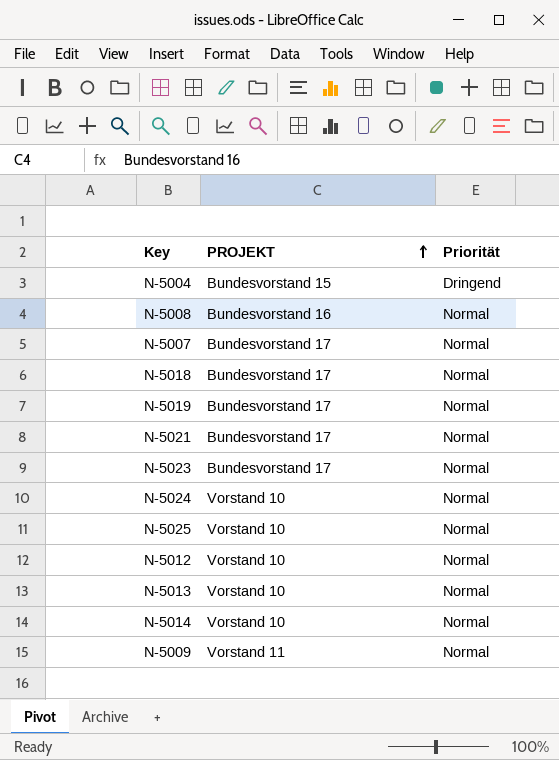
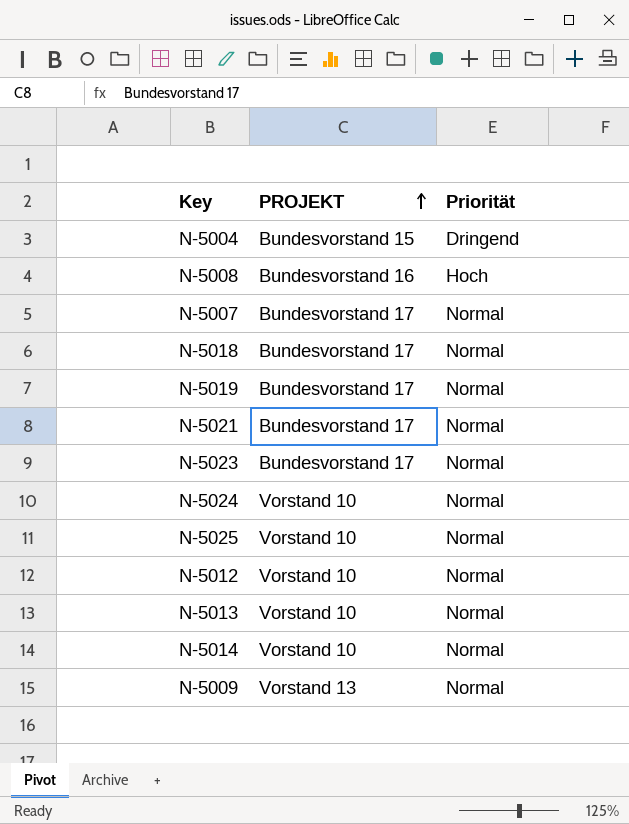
N-5008 | Priorität: Normal -> Hoch
N-5009 | PROJEKT: Vorstand 11 -> Vorstand 13

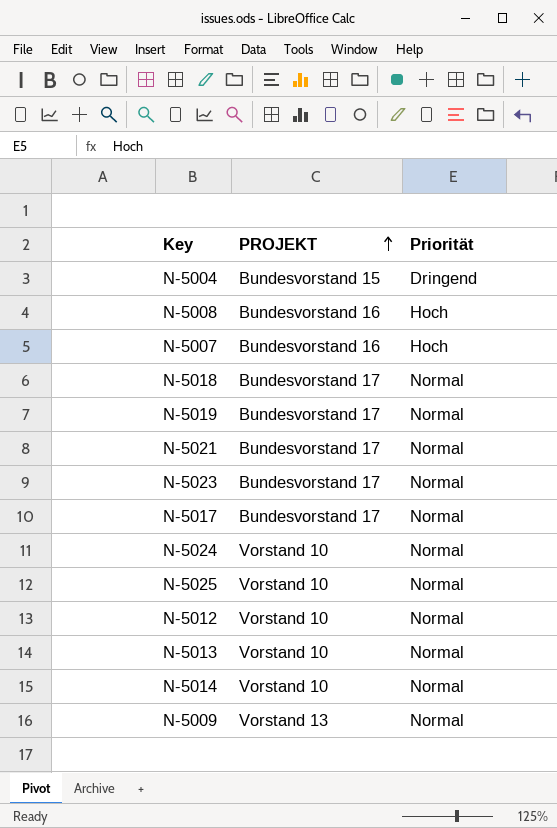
N-5007 | PROJEKT: Bundesvorstand 17 -> Bundesvorstand 16
N-5007 | Priorität: Normal -> Hoch
row N-5017: none -> Bundesvorstand 17 | Normal

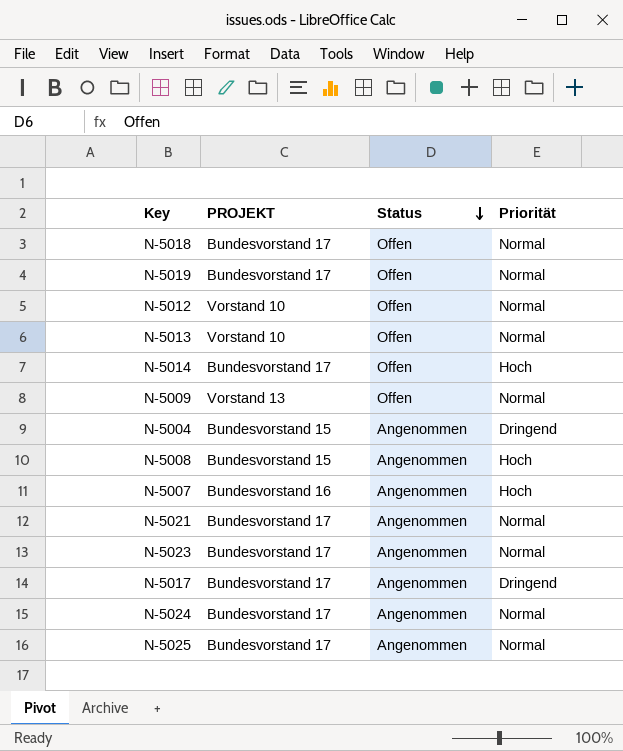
row order: PROJEKT ascending -> Status descending
column Status | position: none -> 3
N-5014 | PROJEKT: Vorstand 10 -> Bundesvorstand 17
N-5014 | Priorität: Normal -> Hoch
N-5008 | PROJEKT: Bundesvorstand 16 -> Bundesvorstand 15
N-5017 | Priorität: Normal -> Dringend
N-5024 | PROJEKT: Vorstand 10 -> Bundesvorstand 17
N-5025 | PROJEKT: Vorstand 10 -> Bundesvorstand 17

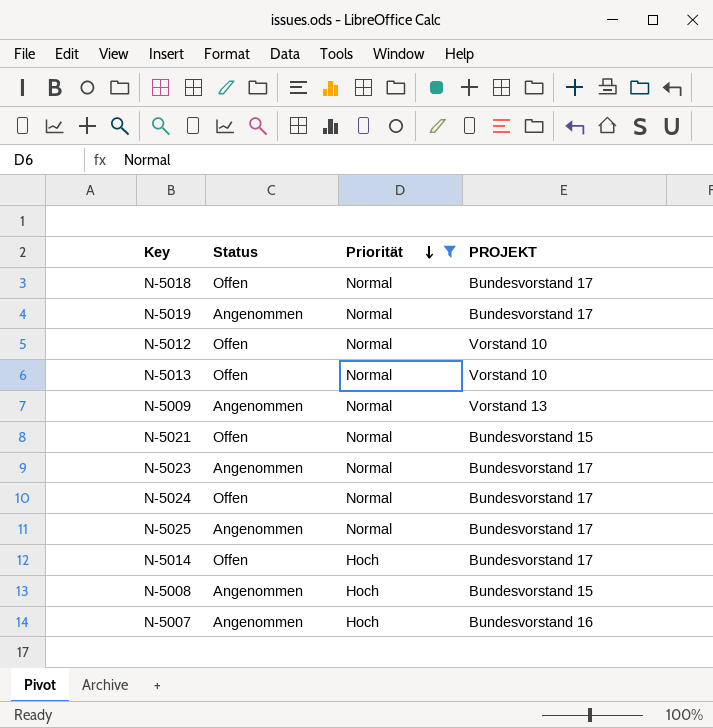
filter: none -> Priorität != Dringend
row order: Status descending -> Priorität descending
column PROJEKT | position: 2 -> 4
N-5019 | Status: Offen -> Angenommen
N-5009 | Status: Offen -> Angenommen
N-5021 | Status: Angenommen -> Offen
N-5021 | PROJEKT: Bundesvorstand 17 -> Bundesvorstand 15
N-5024 | Status: Angenommen -> Offen

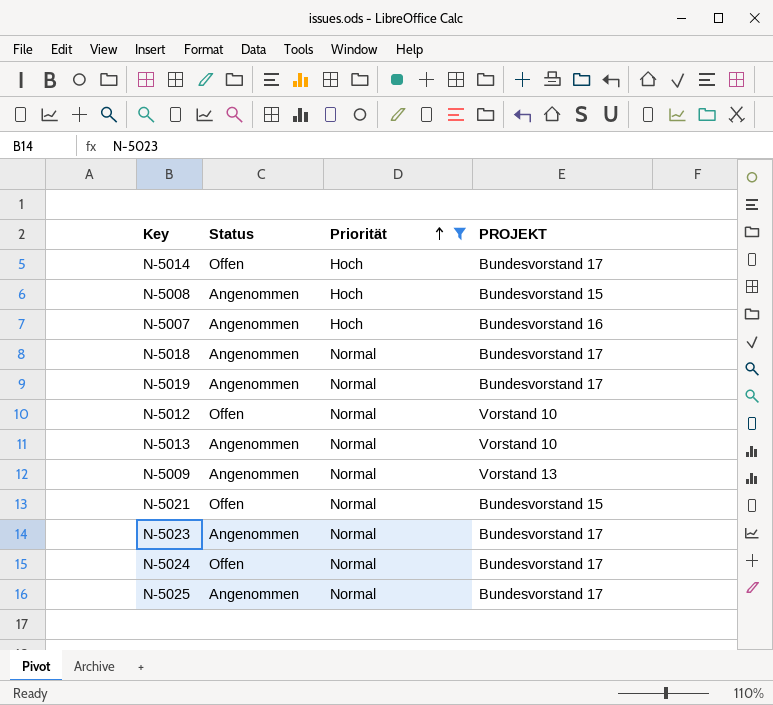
row order: Priorität descending -> Priorität ascending
N-5018 | Status: Offen -> Angenommen
N-5013 | Status: Offen -> Angenommen

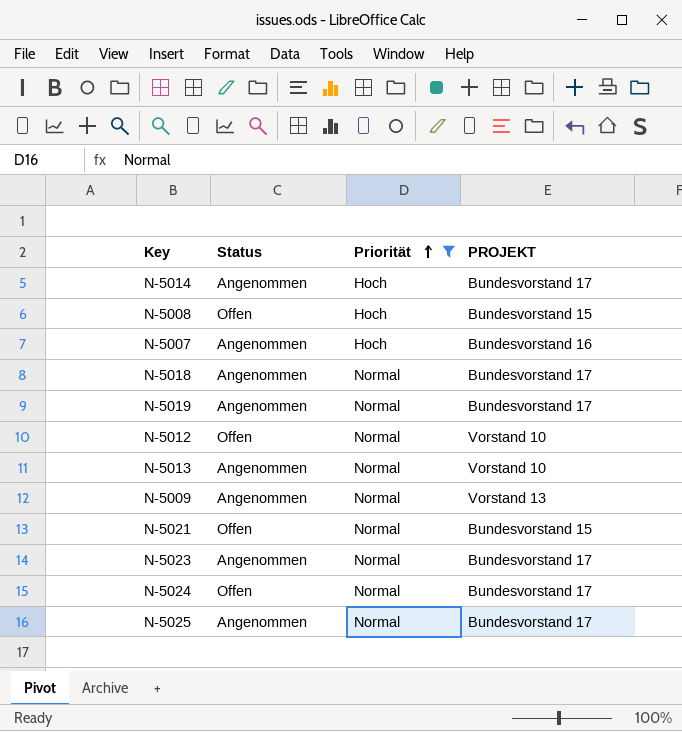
N-5014 | Status: Offen -> Angenommen
N-5008 | Status: Angenommen -> Offen

